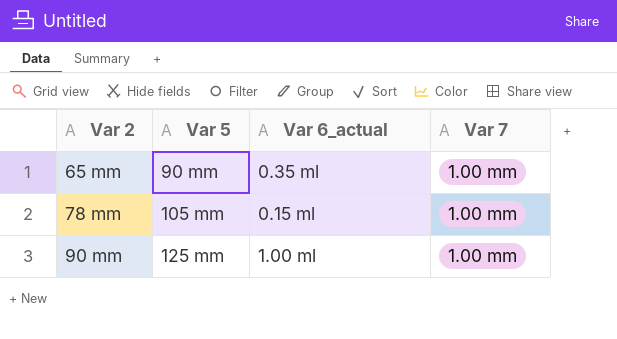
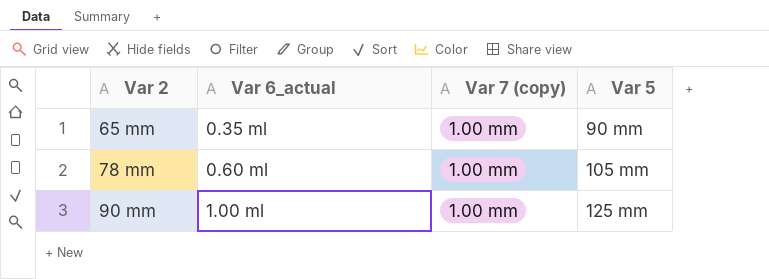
column name: Var 7 -> Var 7 (copy)
column Var 5 | position: 2 -> 4
78 mm | Var 6_actual: 0.15 ml -> 0.60 ml

